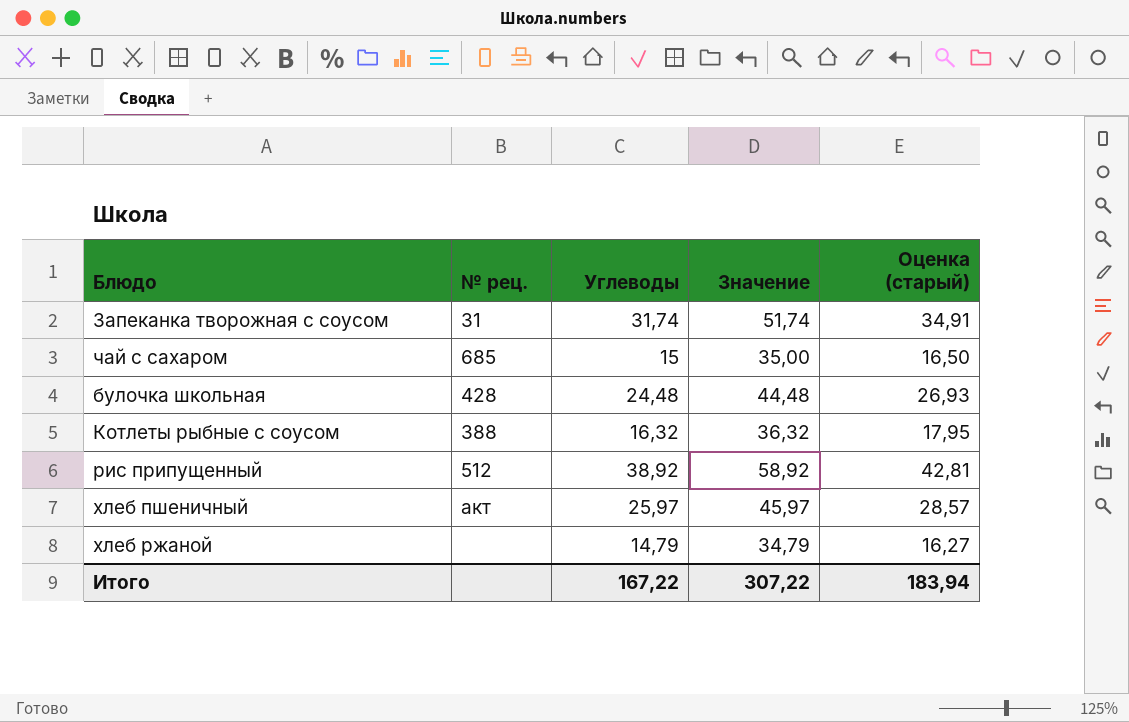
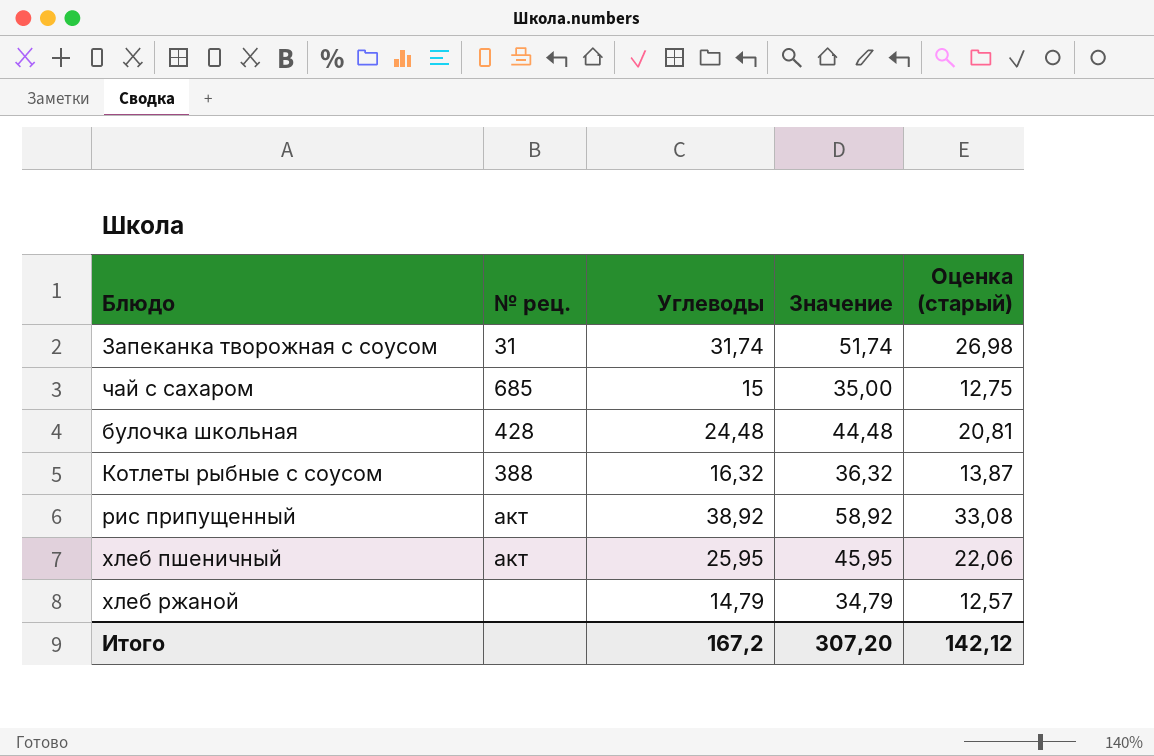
column Оценка (старый) | formula: [Углеводы] * 1,1 -> [Углеводы] * 0,85
рис припущенный | № рец.: 512 -> акт
хлеб пшеничный | Углеводы: 25,97 -> 25,95
хлеб пшеничный | Значение: 45,97 -> 45,95
Итого | Углеводы: 167,22 -> 167,2
Итого | Значение: 307,22 -> 307,20
Итого | Оценка (старый): 183,94 -> 142,12

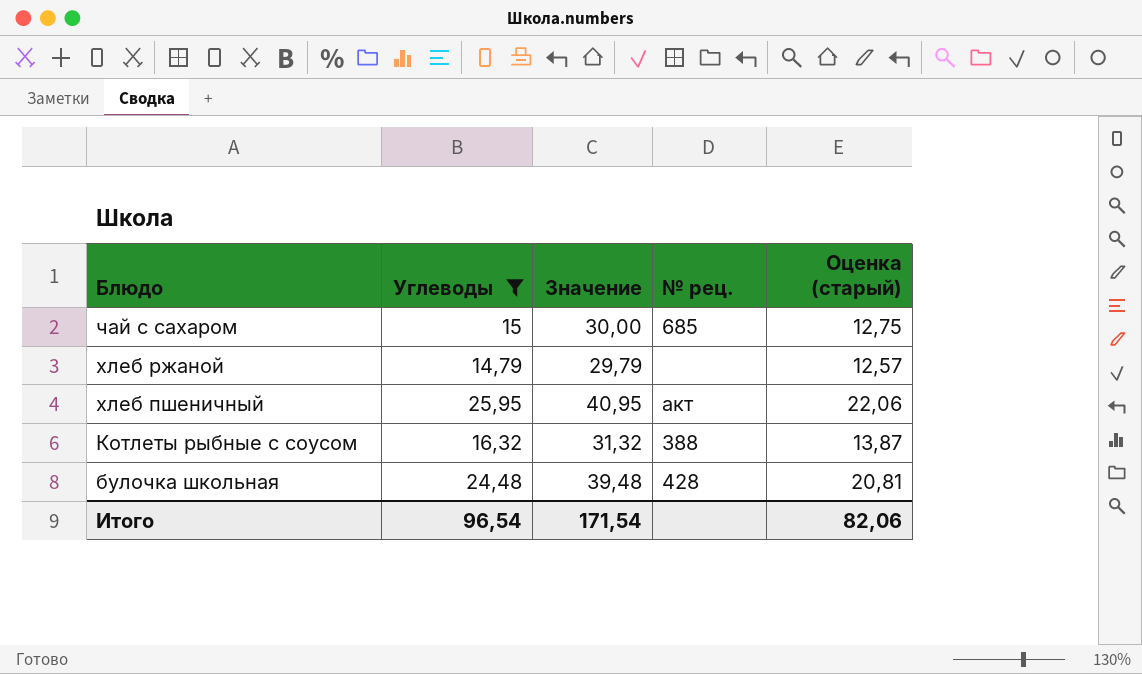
filter: none -> Углеводы <= 25,95
row order: none -> Блюдо descending
column Значение | formula: [Углеводы] + 20 -> [Углеводы] + 15
column № рец. | position: 2 -> 4
Итого | Углеводы: 167,2 -> 96,54
Итого | Значение: 307,20 -> 171,54
Итого | Оценка (старый): 142,12 -> 82,06

